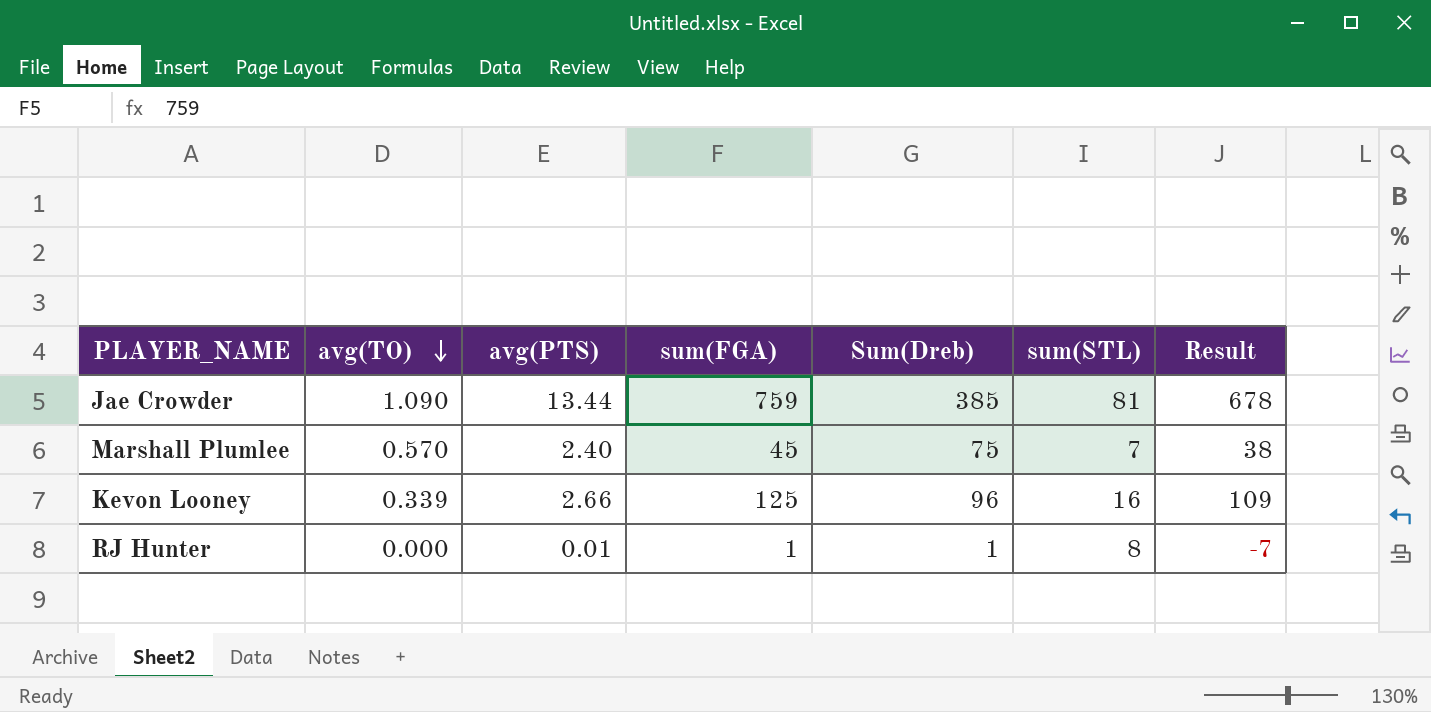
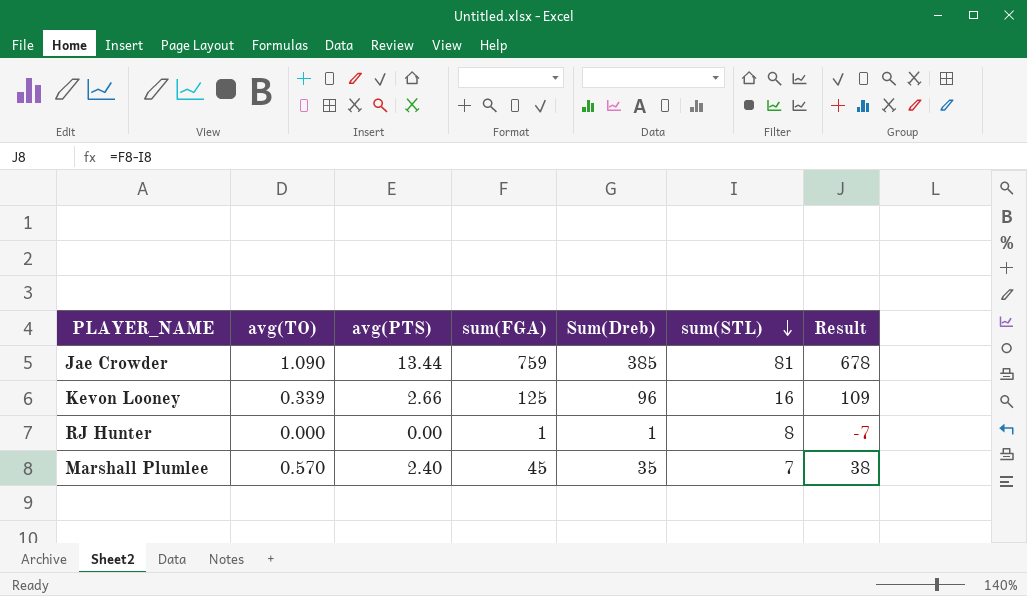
row order: avg(TO) descending -> sum(STL) descending
RJ Hunter | avg(PTS): 0.01 -> 0.00
Marshall Plumlee | Sum(Dreb): 75 -> 35

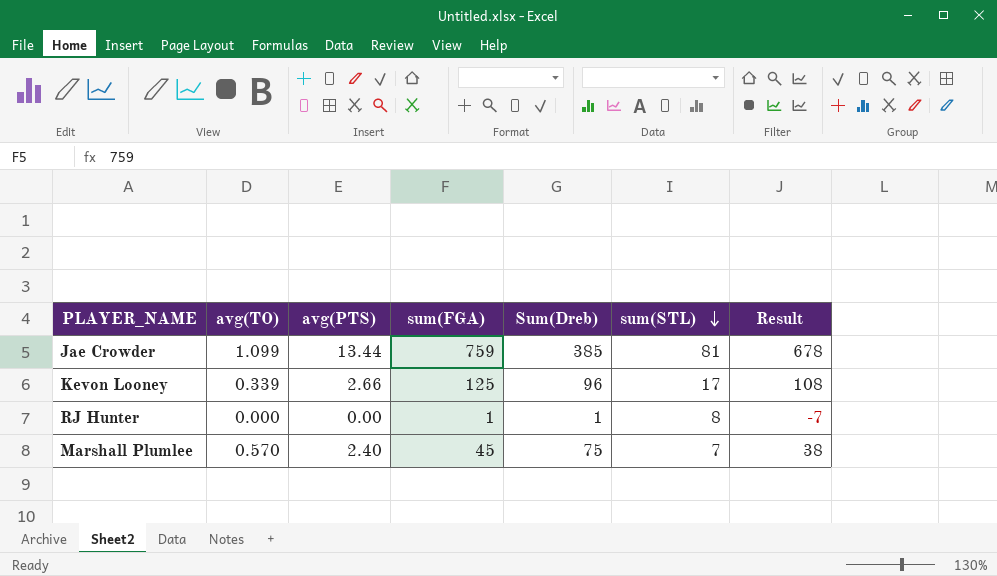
Jae Crowder | avg(TO): 1.090 -> 1.099
Kevon Looney | sum(STL): 16 -> 17
Kevon Looney | Result: 109 -> 108
Marshall Plumlee | Sum(Dreb): 35 -> 75

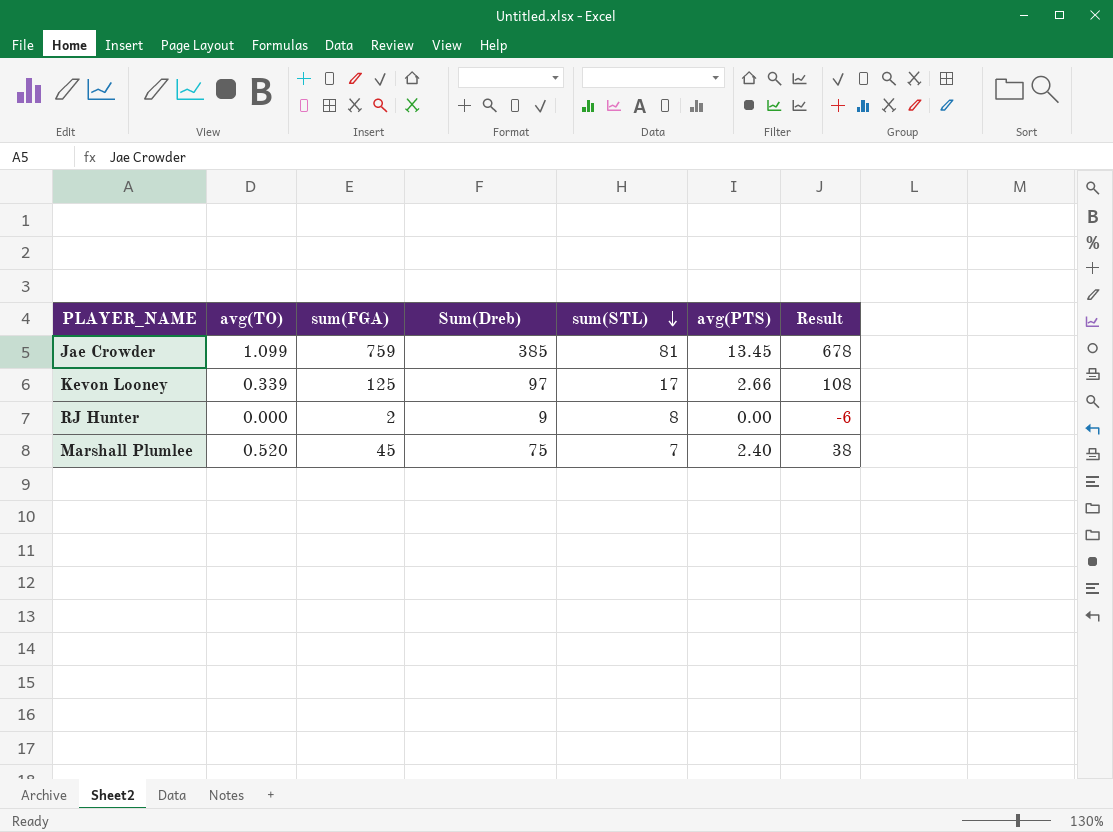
column avg(PTS) | position: 3 -> 6
Jae Crowder | avg(PTS): 13.44 -> 13.45
Kevon Looney | Sum(Dreb): 96 -> 97
RJ Hunter | sum(FGA): 1 -> 2
RJ Hunter | Sum(Dreb): 1 -> 9
RJ Hunter | Result: -7 -> -6
Marshall Plumlee | avg(TO): 0.570 -> 0.520

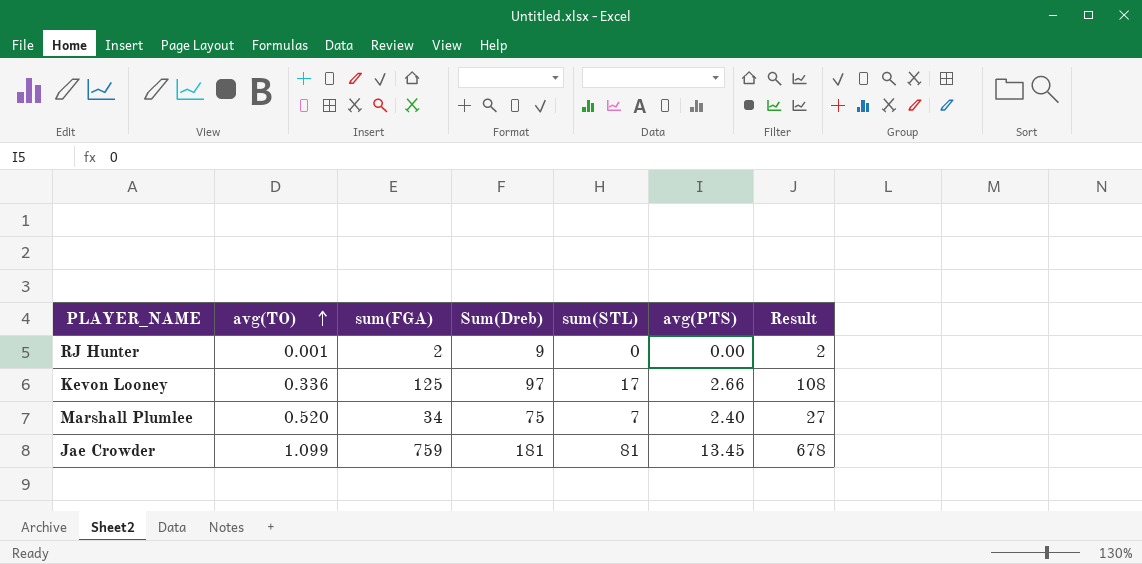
row order: sum(STL) descending -> avg(TO) ascending
RJ Hunter | avg(TO): 0.000 -> 0.001
RJ Hunter | sum(STL): 8 -> 0
RJ Hunter | Result: -6 -> 2
Kevon Looney | avg(TO): 0.339 -> 0.336
Marshall Plumlee | sum(FGA): 45 -> 34
Marshall Plumlee | Result: 38 -> 27
Jae Crowder | Sum(Dreb): 385 -> 181

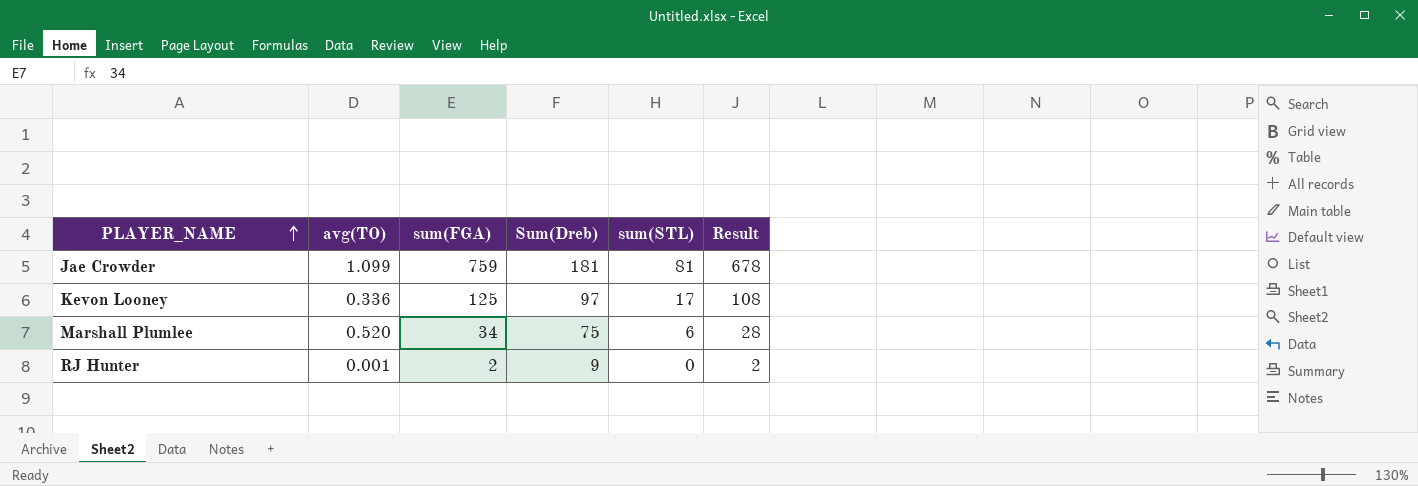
row order: avg(TO) ascending -> PLAYER_NAME ascending
column avg(PTS) | position: 6 -> none
Marshall Plumlee | sum(STL): 7 -> 6
Marshall Plumlee | Result: 27 -> 28

